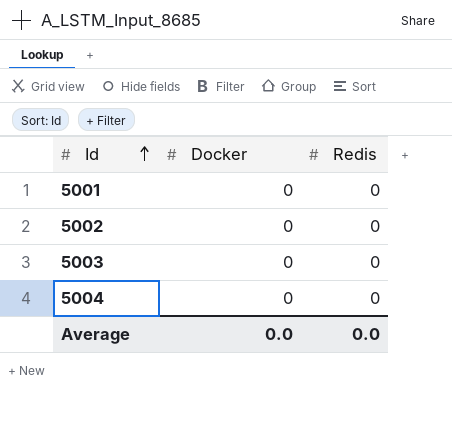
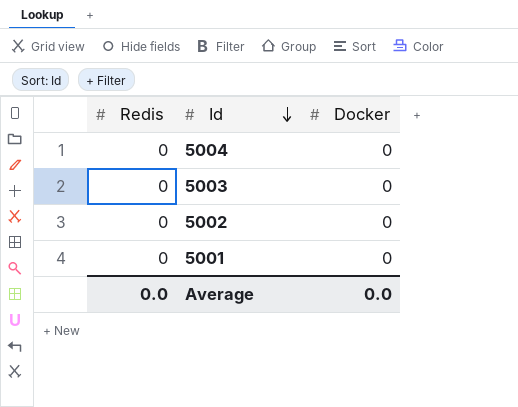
row order: Id ascending -> Id descending
column Redis | position: 3 -> 1

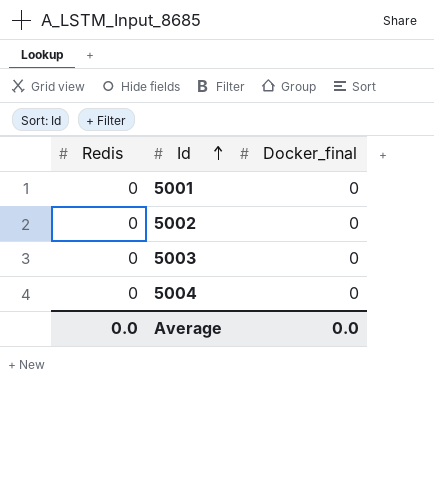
row order: Id descending -> Id ascending
column name: Docker -> Docker_final

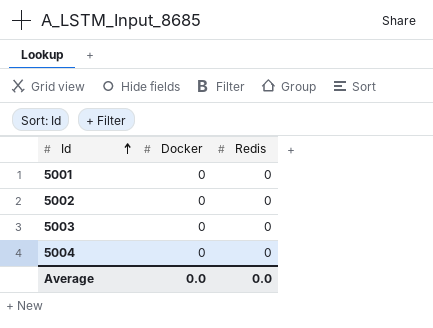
column name: Docker_final -> Docker
column Redis | position: 1 -> 3

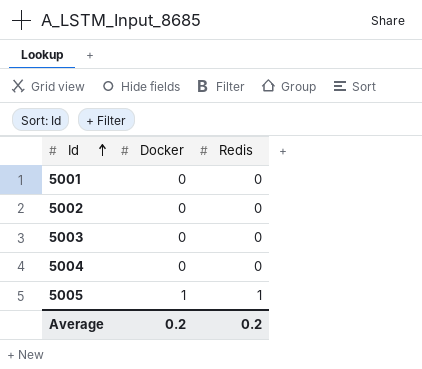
row 5005: none -> 1 | 1
Average | Docker: 0.0 -> 0.2
Average | Redis: 0.0 -> 0.2

